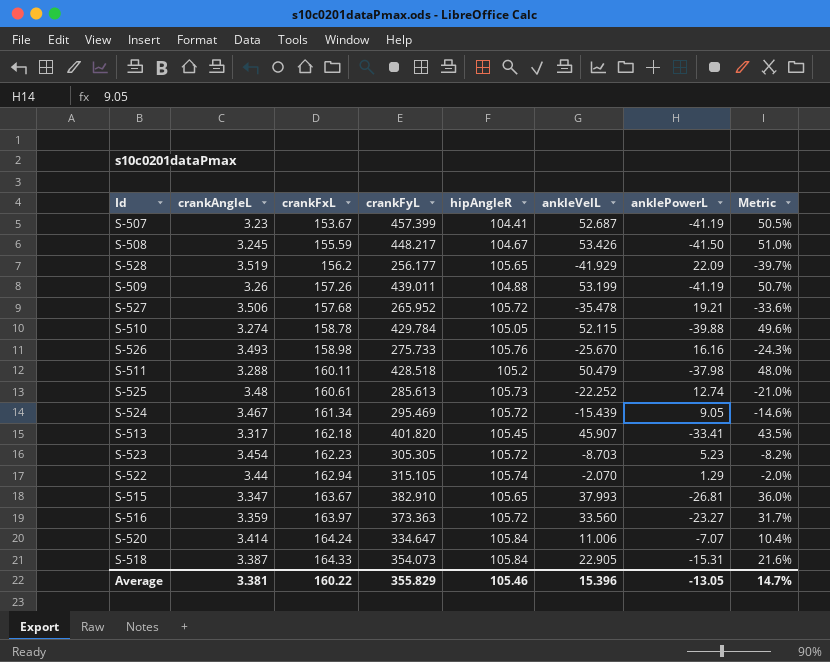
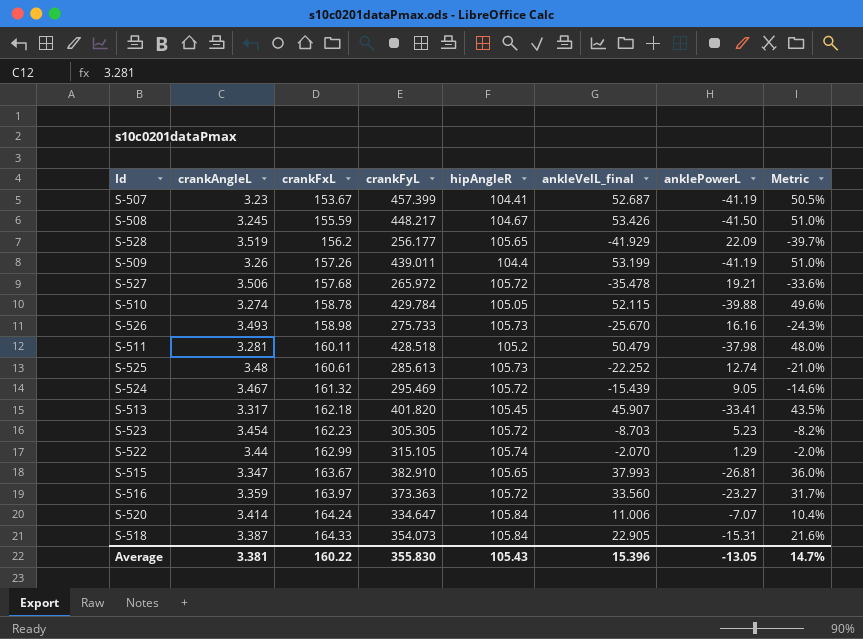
column name: ankleVelL -> ankleVelL_final
S-509 | hipAngleR: 104.88 -> 104.4
S-509 | Metric: 50.7% -> 51.0%
S-527 | crankFyL: 265.952 -> 265.972
S-526 | hipAngleR: 105.76 -> 105.73
S-511 | crankAngleL: 3.288 -> 3.281
S-524 | crankFxL: 161.34 -> 161.32
S-522 | crankFxL: 162.94 -> 162.99
Average | crankFyL: 355.829 -> 355.830
Average | hipAngleR: 105.46 -> 105.43

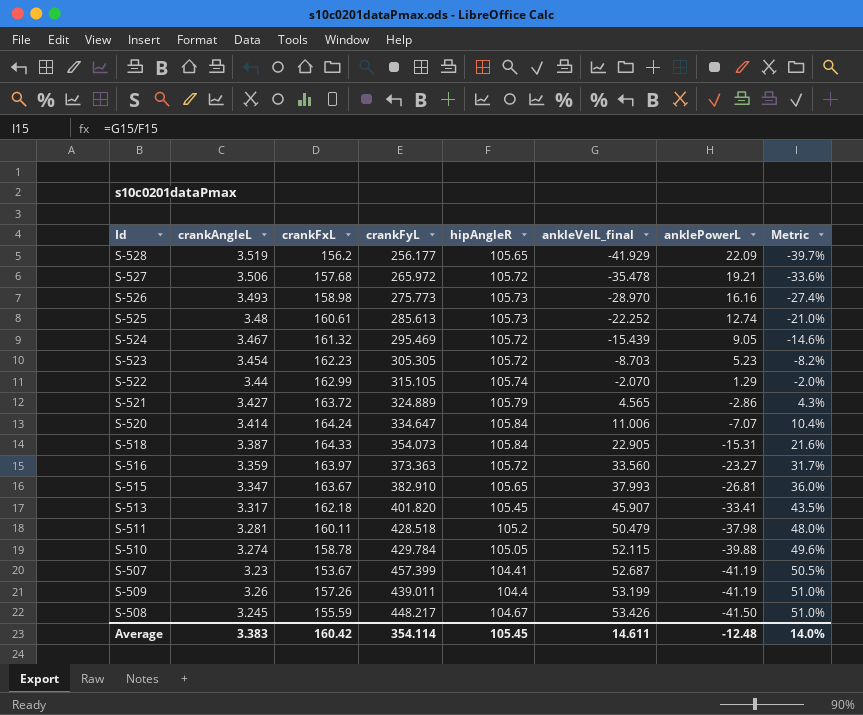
row order: crankFxL ascending -> ankleVelL_final ascending
S-526 | crankFyL: 275.733 -> 275.773
S-526 | ankleVelL_final: -25.670 -> -28.970
S-526 | Metric: -24.3% -> -27.4%
row S-521: none -> 3.427 | 163.72 | 324.889 | 105.79 | 4.565 | -2.86 | 4.3%
Average | crankAngleL: 3.381 -> 3.383
Average | crankFxL: 160.22 -> 160.42
Average | crankFyL: 355.830 -> 354.114
Average | hipAngleR: 105.43 -> 105.45
Average | ankleVelL_final: 15.396 -> 14.611
Average | anklePowerL: -13.05 -> -12.48
Average | Metric: 14.7% -> 14.0%

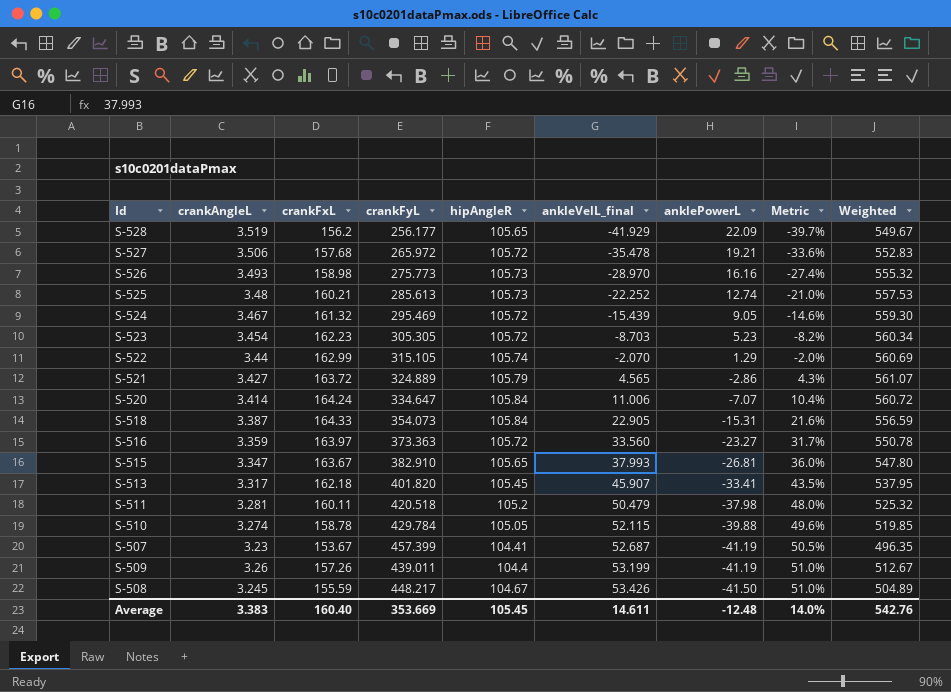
column Weighted | formula: none -> [crankAngleL] * [crankFxL]
S-525 | crankFxL: 160.61 -> 160.21
S-511 | crankFyL: 428.518 -> 420.518
Average | crankFxL: 160.42 -> 160.40
Average | crankFyL: 354.114 -> 353.669

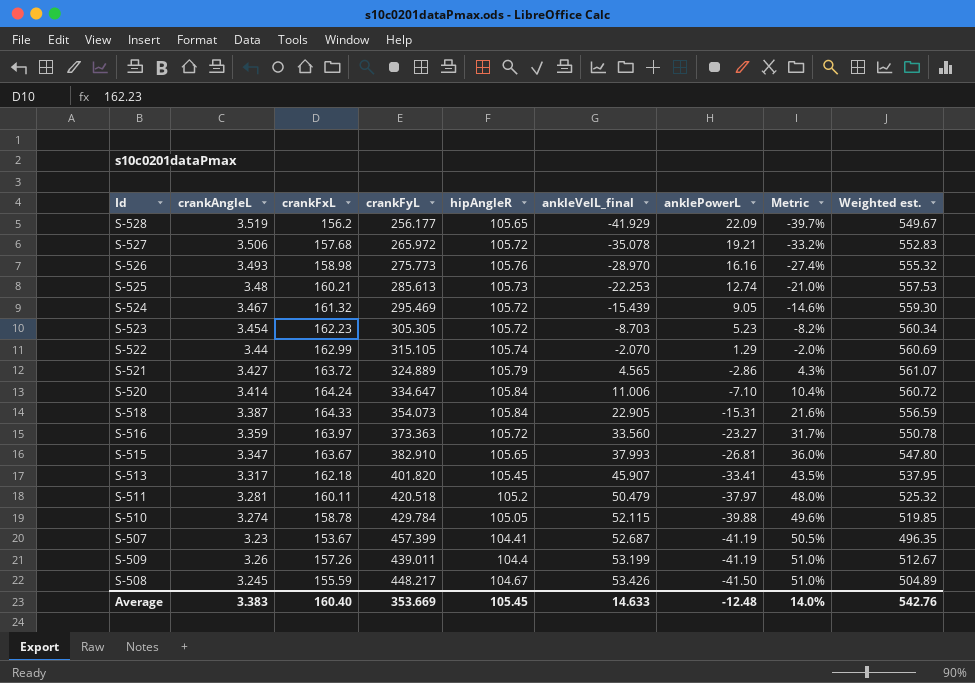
column name: Weighted -> Weighted est.
S-527 | ankleVelL_final: -35.478 -> -35.078
S-527 | Metric: -33.6% -> -33.2%
S-526 | hipAngleR: 105.73 -> 105.76
S-525 | ankleVelL_final: -22.252 -> -22.253
S-520 | anklePowerL: -7.07 -> -7.10
S-511 | anklePowerL: -37.98 -> -37.97
Average | ankleVelL_final: 14.611 -> 14.633

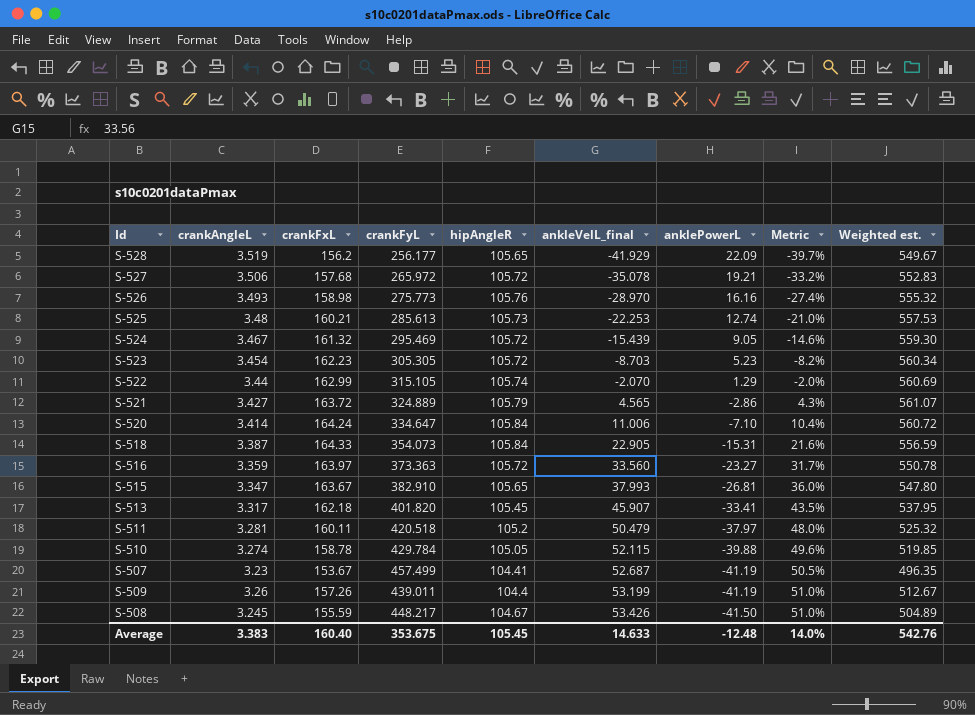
S-507 | crankFyL: 457.399 -> 457.499
Average | crankFyL: 353.669 -> 353.675

